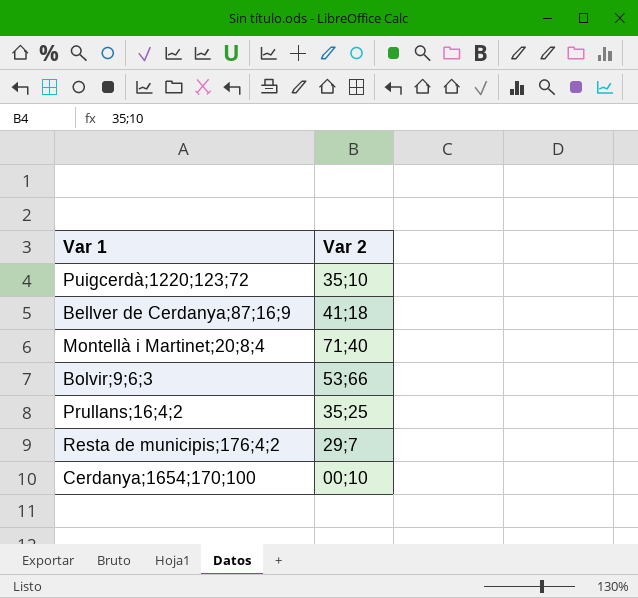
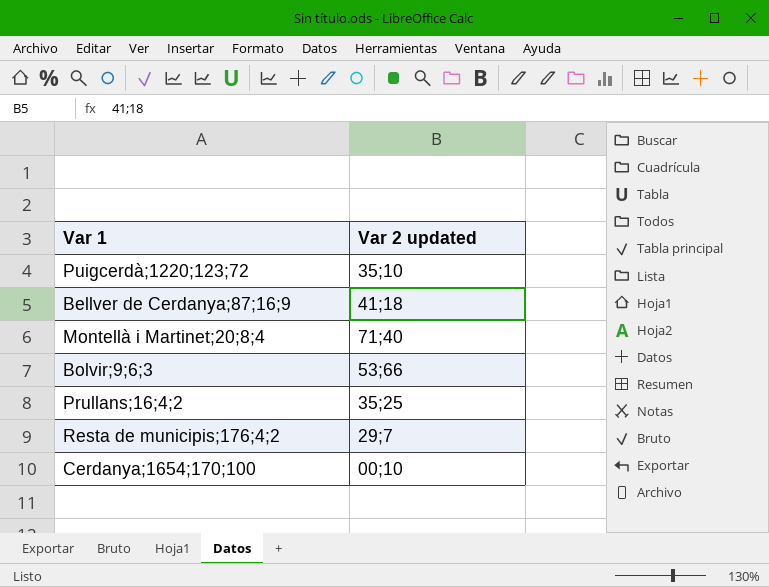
column name: Var 2 -> Var 2 updated

